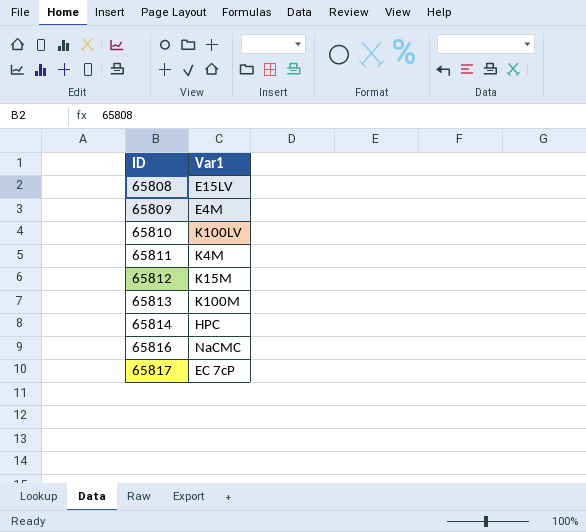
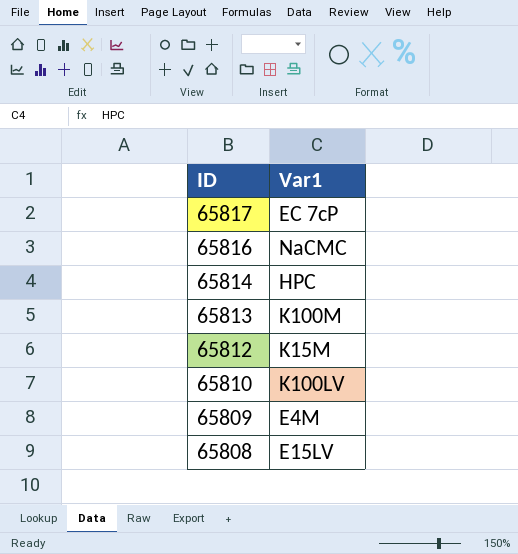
row order: ID ascending -> ID descending
row 65811: K4M -> none

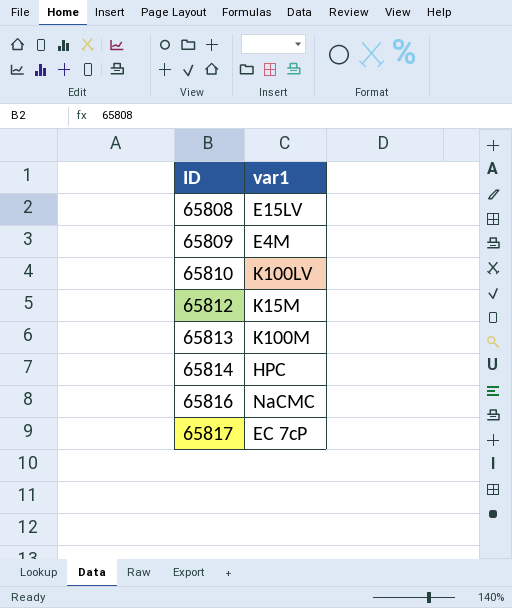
row order: ID descending -> ID ascending
column name: Var1 -> var1

